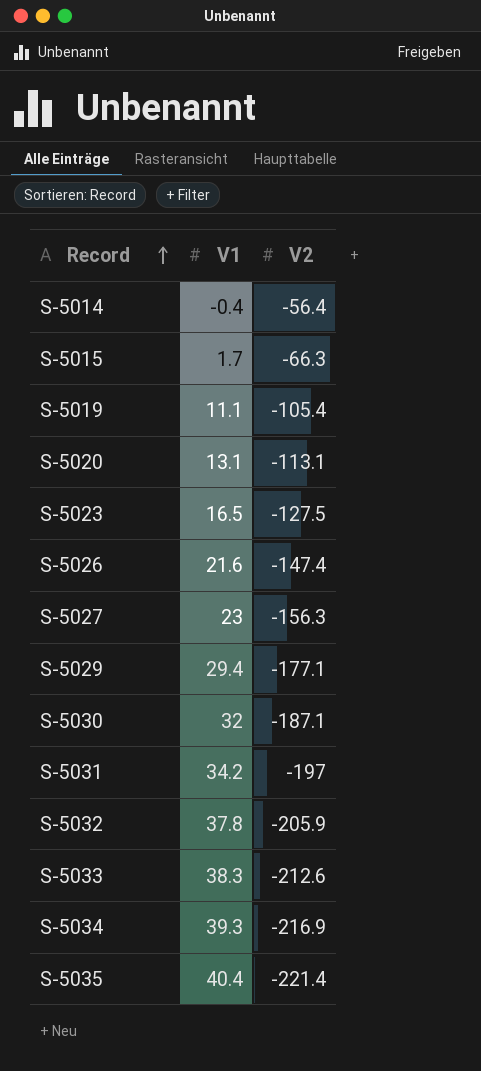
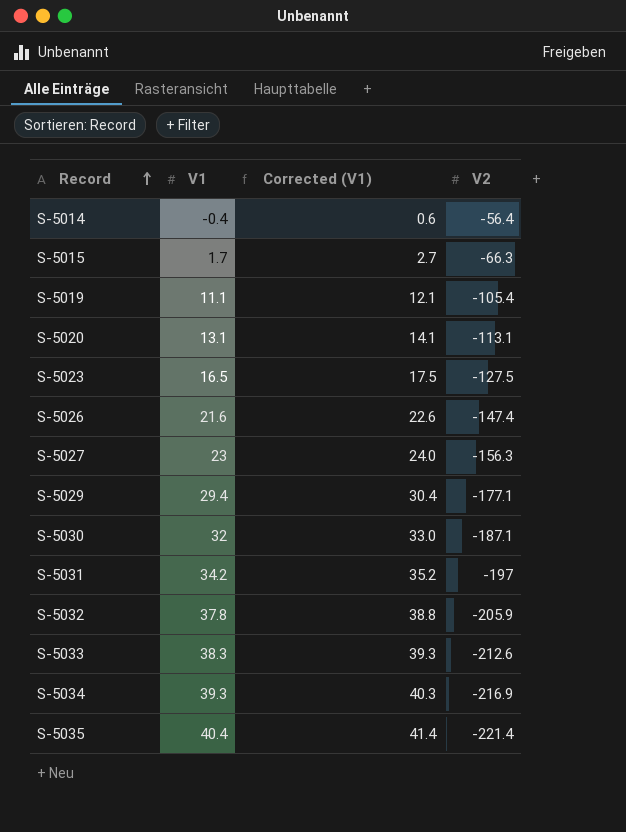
column Corrected (V1) | formula: none -> [V1] + 1

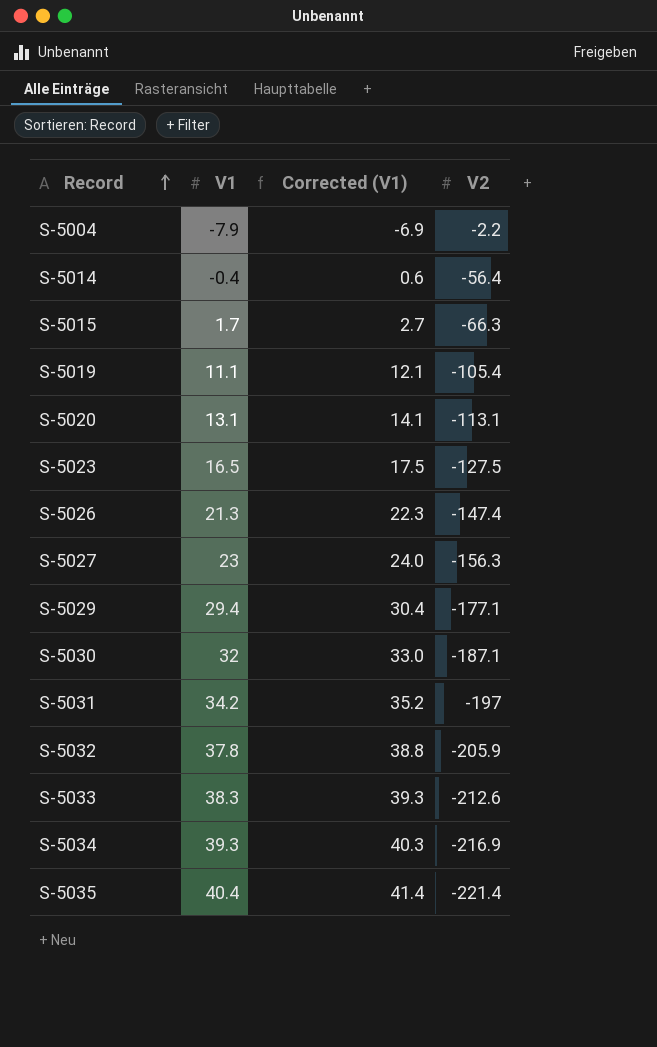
row S-5004: none -> -7.9 | -6.9 | -2.2
S-5026 | V1: 21.6 -> 21.3
S-5026 | Corrected (V1): 22.6 -> 22.3

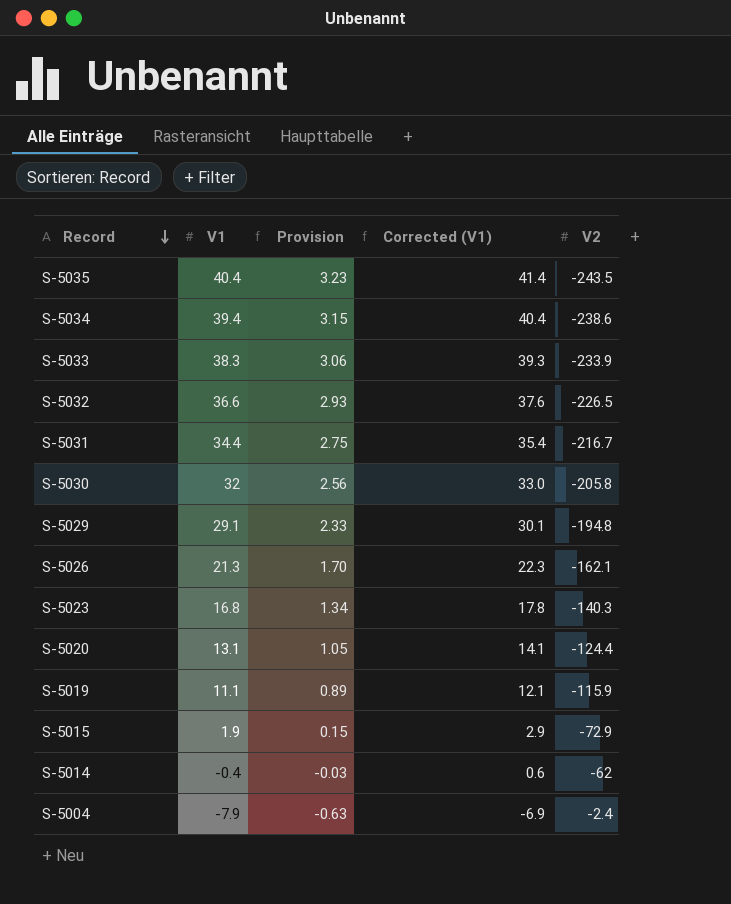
row order: Record ascending -> Record descending
column Provision | formula: none -> [V1] * 0.08
row S-5027: 23 | 24.0 | -156.3 -> none
S-5035 | V2: -221.4 -> -243.5
S-5034 | V1: 39.3 -> 39.4
S-5034 | Corrected (V1): 40.3 -> 40.4
S-5034 | V2: -216.9 -> -238.6
S-5033 | V2: -212.6 -> -233.9
S-5032 | V1: 37.8 -> 36.6
S-5032 | Corrected (V1): 38.8 -> 37.6
S-5032 | V2: -205.9 -> -226.5
S-5031 | V1: 34.2 -> 34.4
S-5031 | Corrected (V1): 35.2 -> 35.4
S-5031 | V2: -197 -> -216.7
S-5030 | V2: -187.1 -> -205.8
S-5029 | V1: 29.4 -> 29.1
S-5029 | Corrected (V1): 30.4 -> 30.1
S-5029 | V2: -177.1 -> -194.8
S-5026 | V2: -147.4 -> -162.1
S-5023 | V1: 16.5 -> 16.8
S-5023 | Corrected (V1): 17.5 -> 17.8
S-5023 | V2: -127.5 -> -140.3
S-5020 | V2: -113.1 -> -124.4
S-5019 | V2: -105.4 -> -115.9
S-5015 | V1: 1.7 -> 1.9
S-5015 | Corrected (V1): 2.7 -> 2.9
S-5015 | V2: -66.3 -> -72.9
S-5014 | V2: -56.4 -> -62
S-5004 | V2: -2.2 -> -2.4

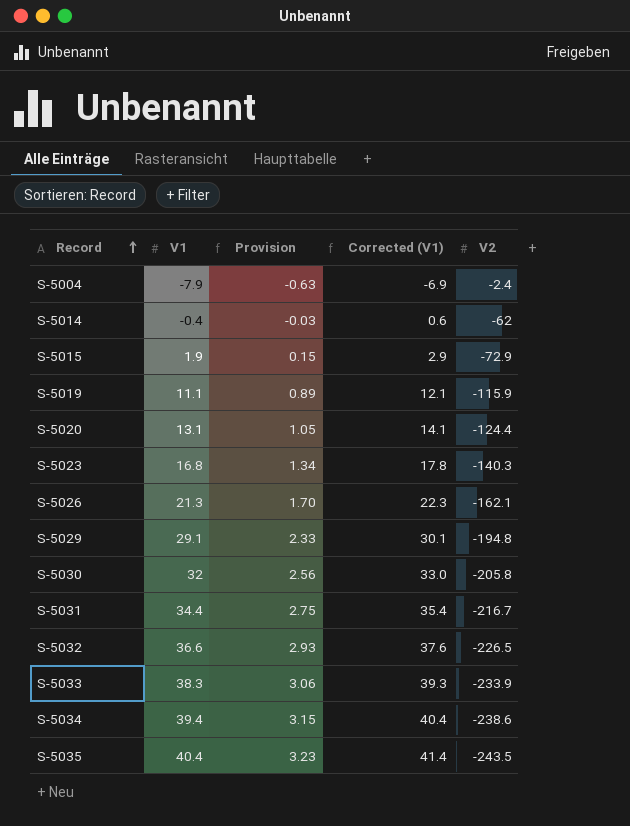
row order: Record descending -> Record ascending

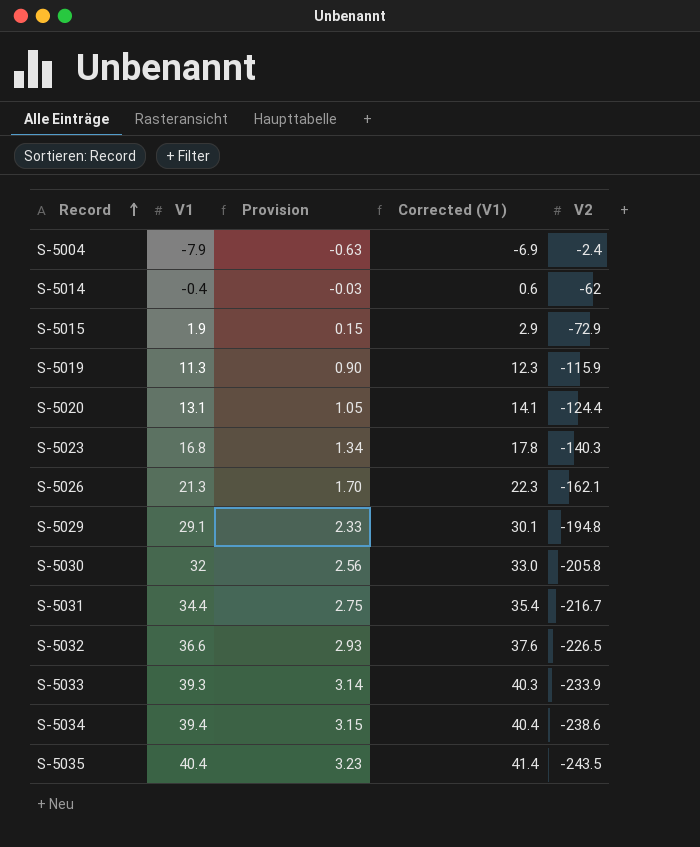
S-5019 | V1: 11.1 -> 11.3
S-5019 | Provision: 0.89 -> 0.90
S-5019 | Corrected (V1): 12.1 -> 12.3
S-5033 | V1: 38.3 -> 39.3
S-5033 | Provision: 3.06 -> 3.14
S-5033 | Corrected (V1): 39.3 -> 40.3

